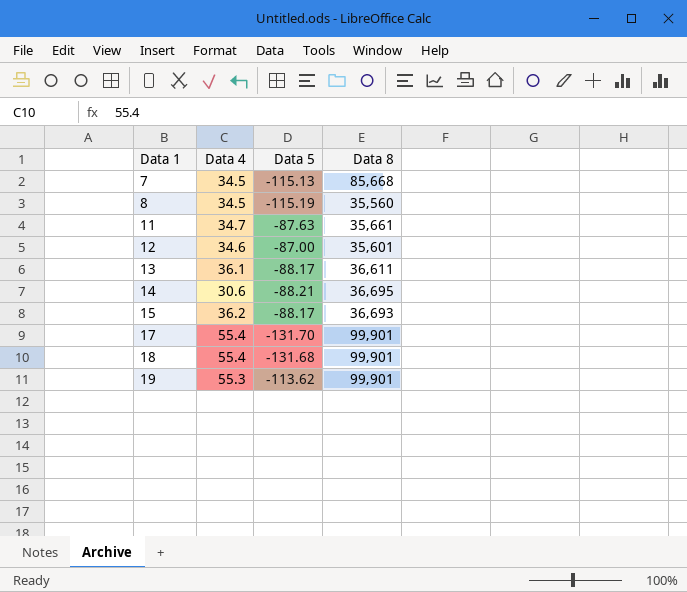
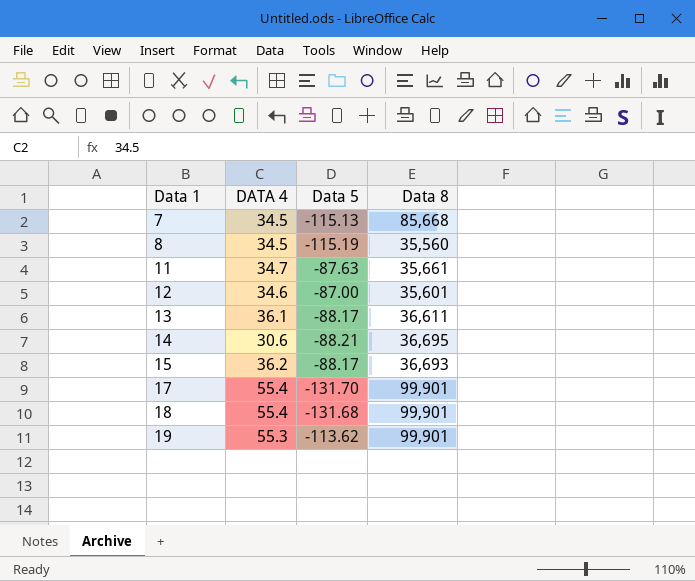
column name: Data 4 -> DATA 4

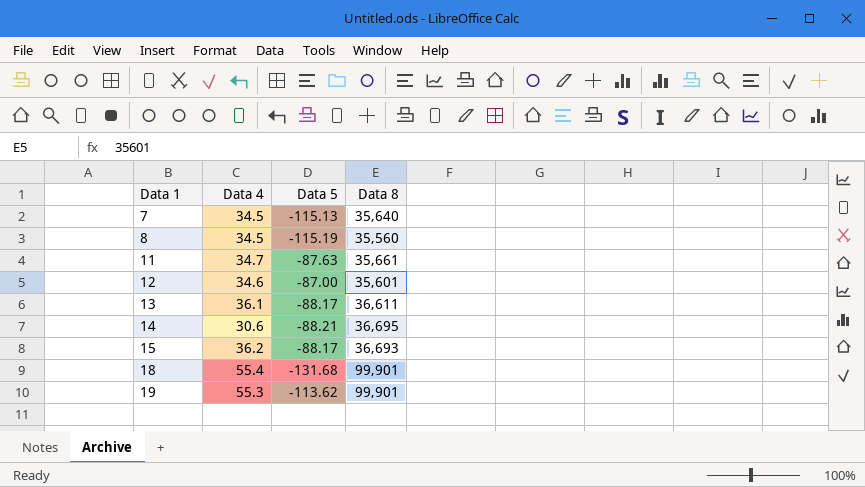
column name: DATA 4 -> Data 4
row 17: 55.4 | -131.70 | 99,901 -> none
7 | Data 8: 85,668 -> 35,640

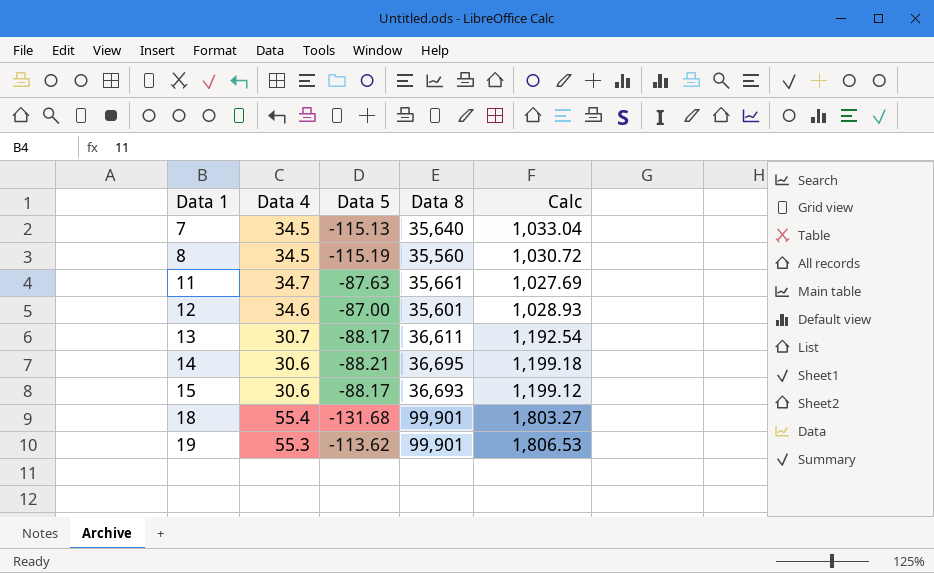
column Calc | formula: none -> [Data 8] / [Data 4]
13 | Data 4: 36.1 -> 30.7
15 | Data 4: 36.2 -> 30.6

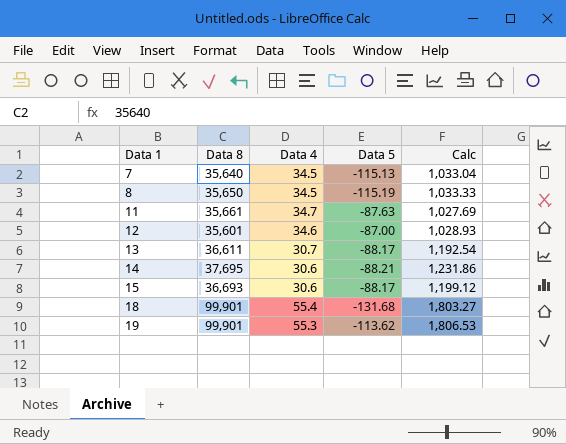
column Data 8 | position: 4 -> 2
8 | Data 8: 35,560 -> 35,650
8 | Calc: 1,030.72 -> 1,033.33
14 | Data 8: 36,695 -> 37,695
14 | Calc: 1,199.18 -> 1,231.86

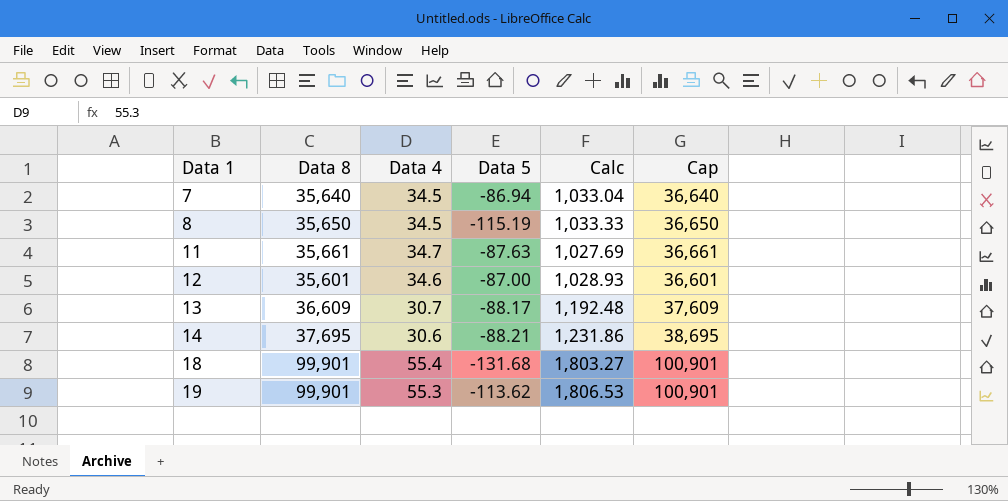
column Cap | formula: none -> [Data 8] + 1000
row 15: 36,693 | 30.6 | -88.17 | 1,199.12 -> none
7 | Data 5: -115.13 -> -86.94
13 | Data 8: 36,611 -> 36,609
13 | Calc: 1,192.54 -> 1,192.48

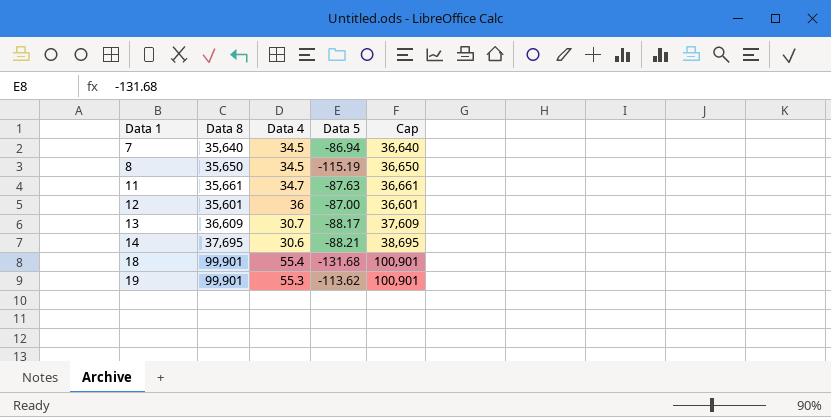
column Calc | formula: [Data 8] / [Data 4] -> none
12 | Data 4: 34.6 -> 36

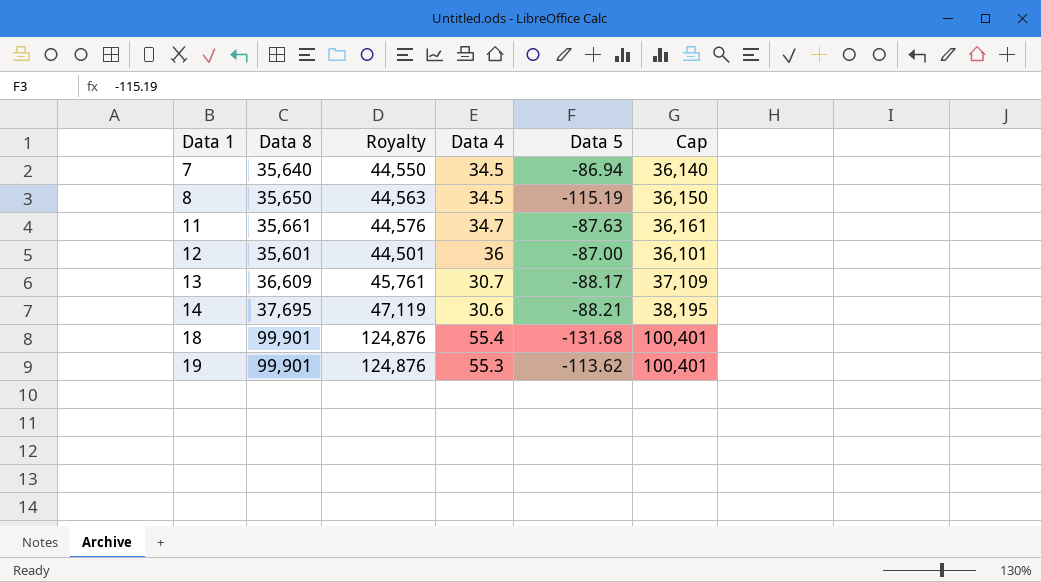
column Royalty | formula: none -> [Data 8] * 1.25
column Cap | formula: [Data 8] + 1000 -> [Data 8] + 500

